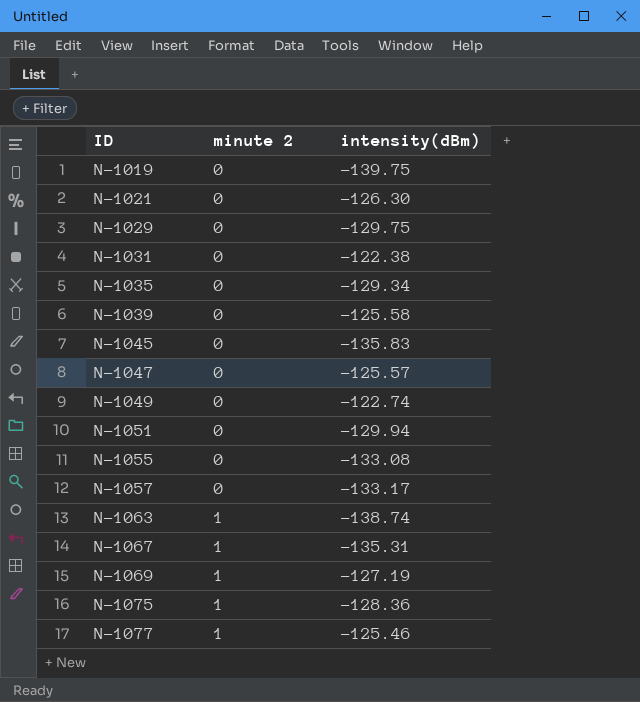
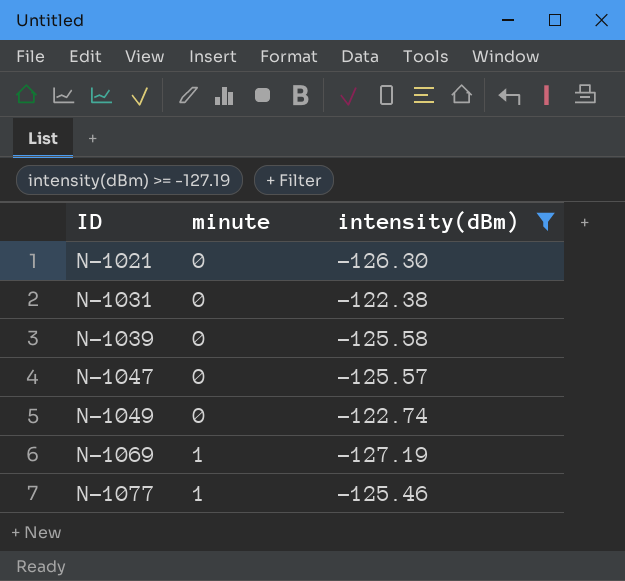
filter: none -> intensity(dBm) >= -127.19
column name: minute 2 -> minute

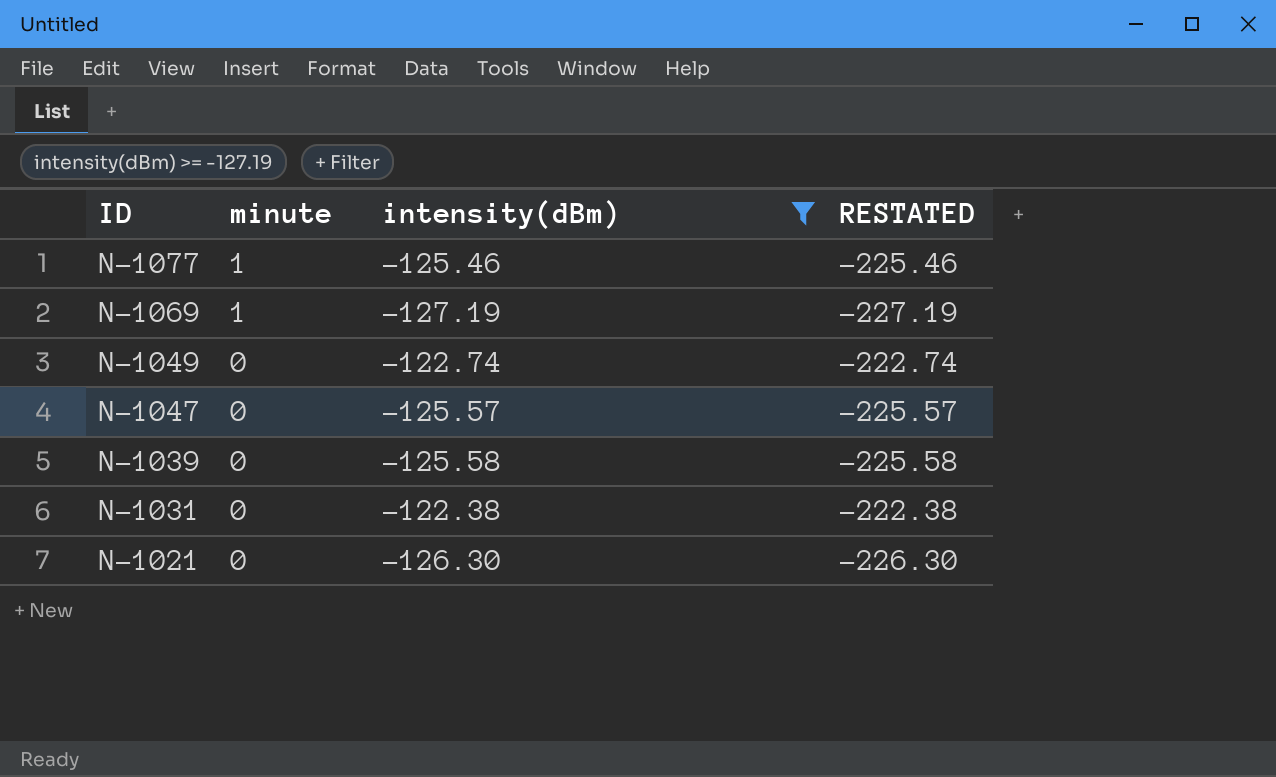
row order: ID ascending -> ID descending
column RESTATED | formula: none -> [intensity(dBm)] - 100

